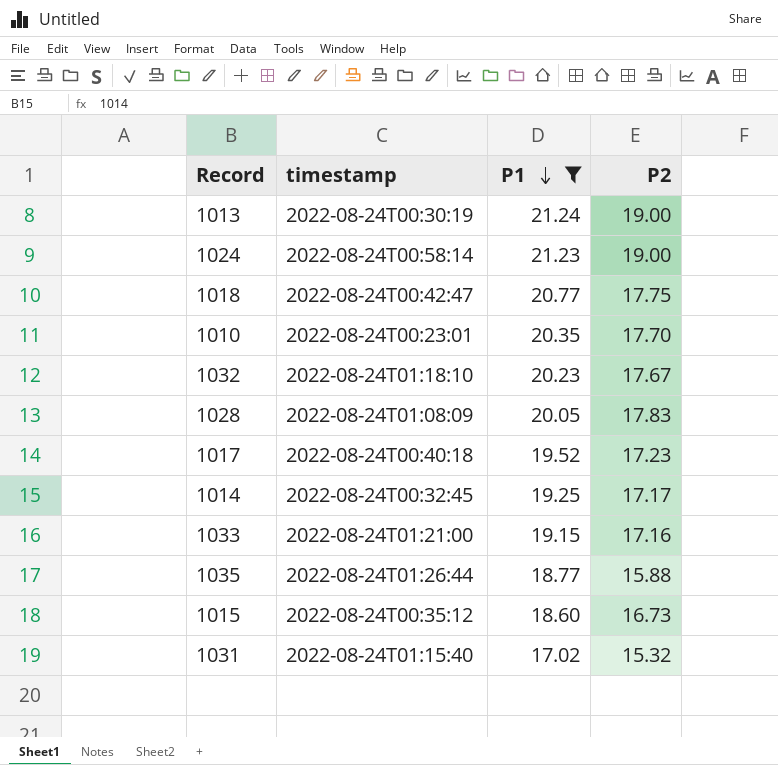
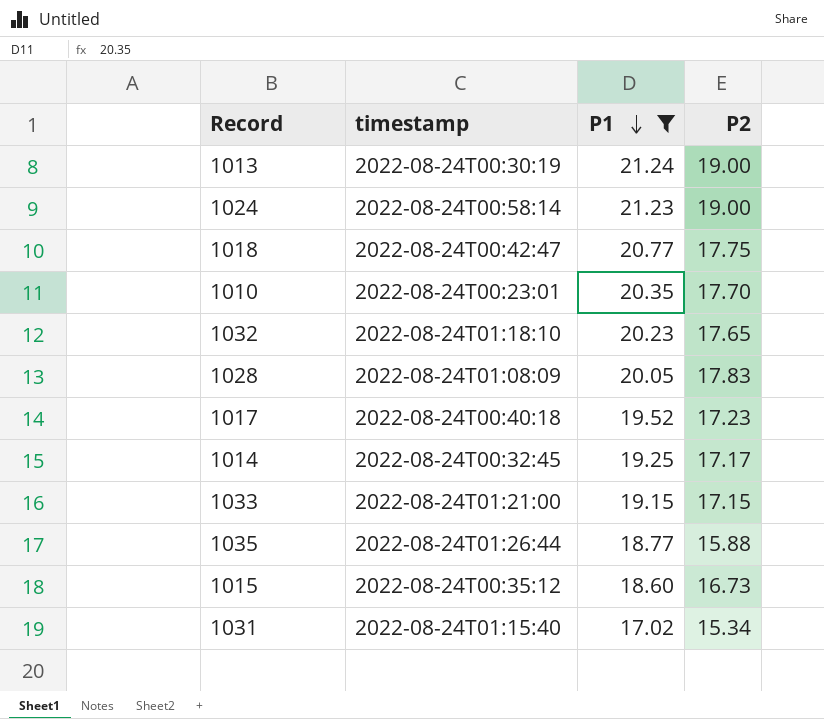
1032 | P2: 17.67 -> 17.65
1033 | P2: 17.16 -> 17.15
1031 | P2: 15.32 -> 15.34

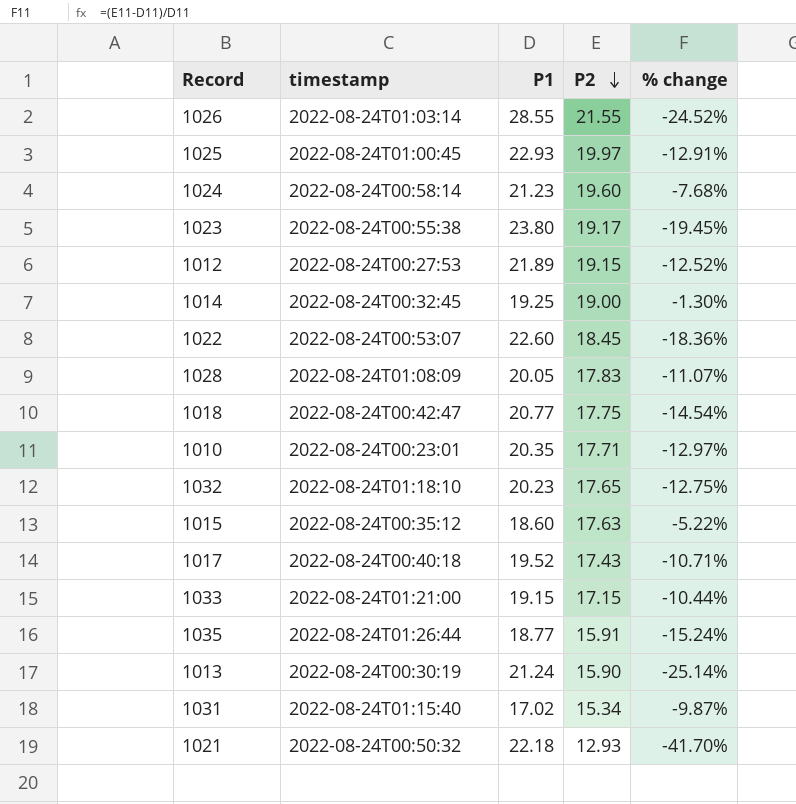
filter: P1 <= 21.24 -> none
row order: P1 descending -> P2 descending
column % change | formula: none -> ([P2] - [P1]) / [P1]
1024 | P2: 19.00 -> 19.60
1014 | P2: 17.17 -> 19.00
1010 | P2: 17.70 -> 17.71
1015 | P2: 16.73 -> 17.63
1017 | P2: 17.23 -> 17.43
1035 | P2: 15.88 -> 15.91
1013 | P2: 19.00 -> 15.90

